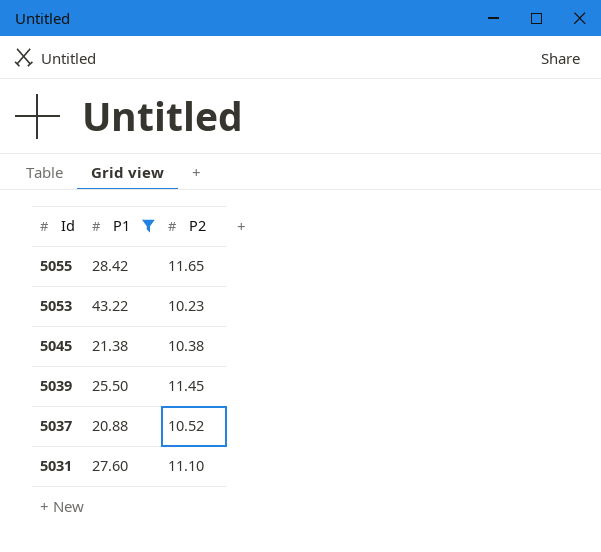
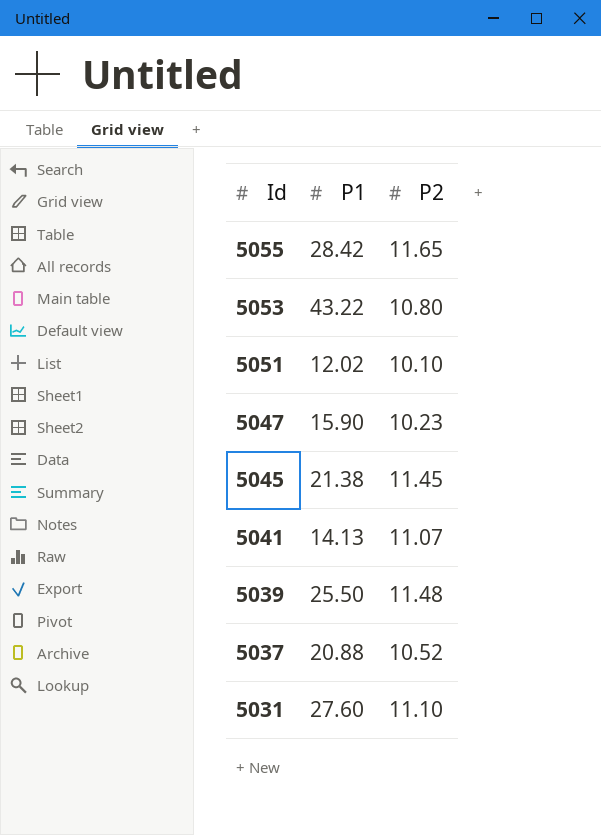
filter: P1 >= 20.88 -> none
5053 | P2: 10.23 -> 10.80
5045 | P2: 10.38 -> 11.45
5039 | P2: 11.45 -> 11.48

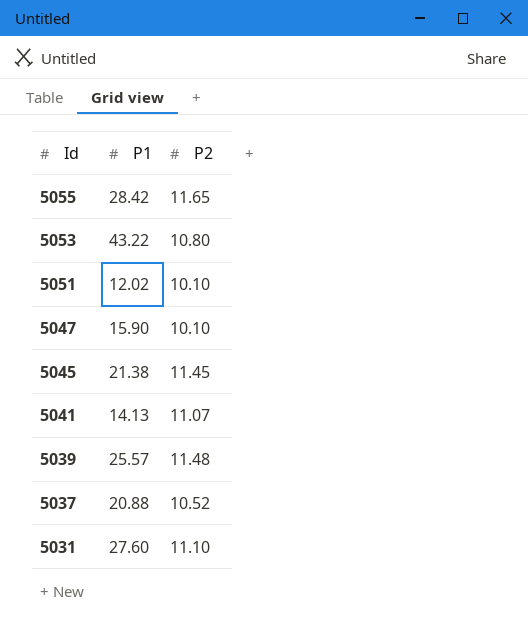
5047 | P2: 10.23 -> 10.10
5039 | P1: 25.50 -> 25.57

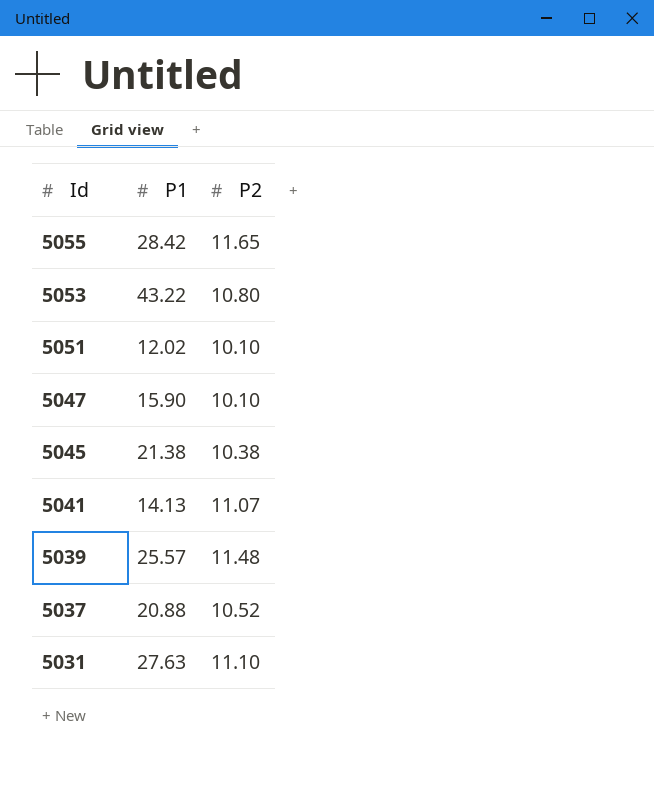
5045 | P2: 11.45 -> 10.38
5031 | P1: 27.60 -> 27.63

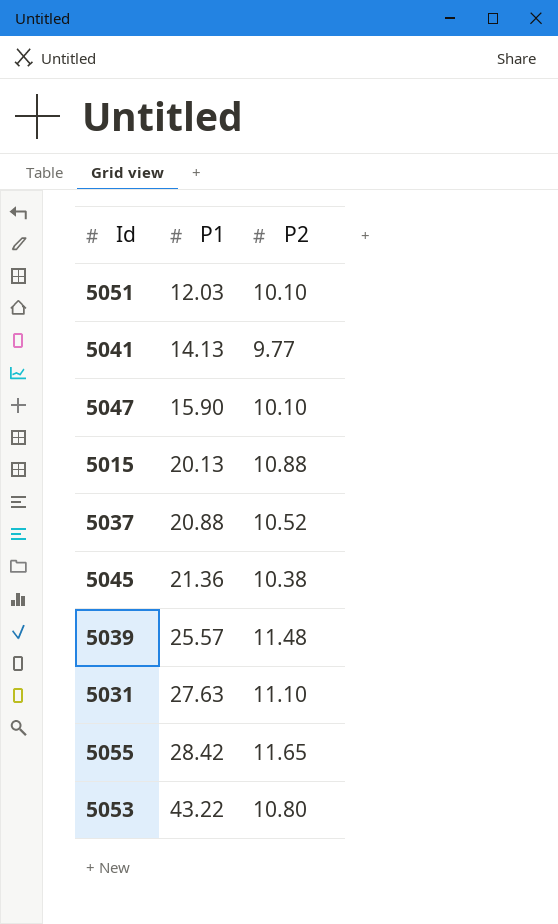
row order: Id descending -> P1 ascending
5051 | P1: 12.02 -> 12.03
5041 | P2: 11.07 -> 9.77
row 5015: none -> 20.13 | 10.88
5045 | P1: 21.38 -> 21.36

